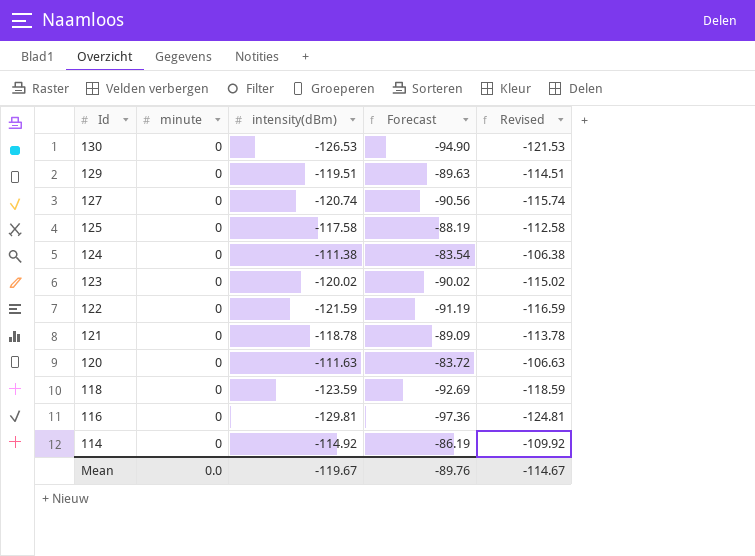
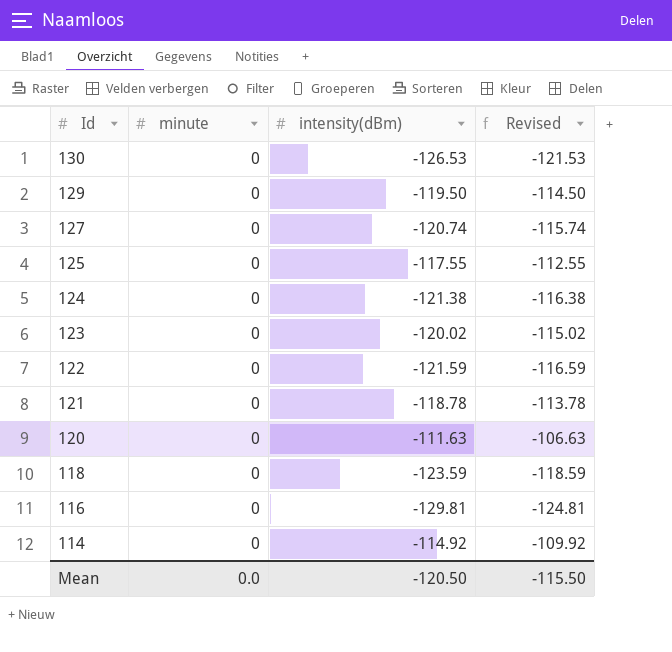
column Forecast | formula: [intensity(dBm)] * 0.75 -> none
129 | intensity(dBm): -119.51 -> -119.50
129 | Revised: -114.51 -> -114.50
125 | intensity(dBm): -117.58 -> -117.55
125 | Revised: -112.58 -> -112.55
124 | intensity(dBm): -111.38 -> -121.38
124 | Revised: -106.38 -> -116.38
Mean | intensity(dBm): -119.67 -> -120.50
Mean | Revised: -114.67 -> -115.50

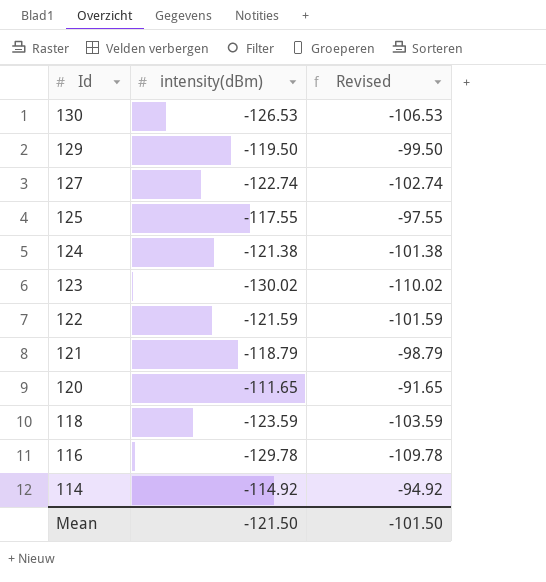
column minute | position: 2 -> none
column Revised | formula: [intensity(dBm)] + 5 -> [intensity(dBm)] + 20
127 | intensity(dBm): -120.74 -> -122.74
123 | intensity(dBm): -120.02 -> -130.02
121 | intensity(dBm): -118.78 -> -118.79
120 | intensity(dBm): -111.63 -> -111.65
116 | intensity(dBm): -129.81 -> -129.78
Mean | intensity(dBm): -120.50 -> -121.50
Mean | Revised: -115.50 -> -101.50

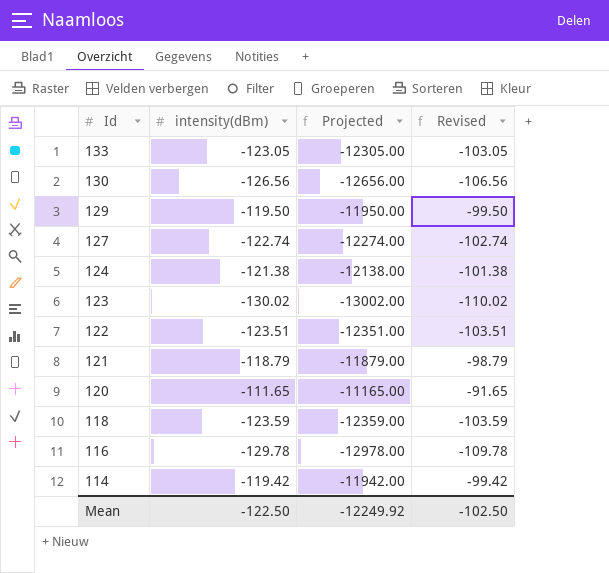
column Projected | formula: none -> [intensity(dBm)] * 100
row 125: -117.55 | -97.55 -> none
row 133: none -> -123.05 | -12305.00 | -103.05
130 | intensity(dBm): -126.53 -> -126.56
130 | Revised: -106.53 -> -106.56
122 | intensity(dBm): -121.59 -> -123.51
122 | Revised: -101.59 -> -103.51
114 | intensity(dBm): -114.92 -> -119.42
114 | Revised: -94.92 -> -99.42
Mean | intensity(dBm): -121.50 -> -122.50
Mean | Revised: -101.50 -> -102.50

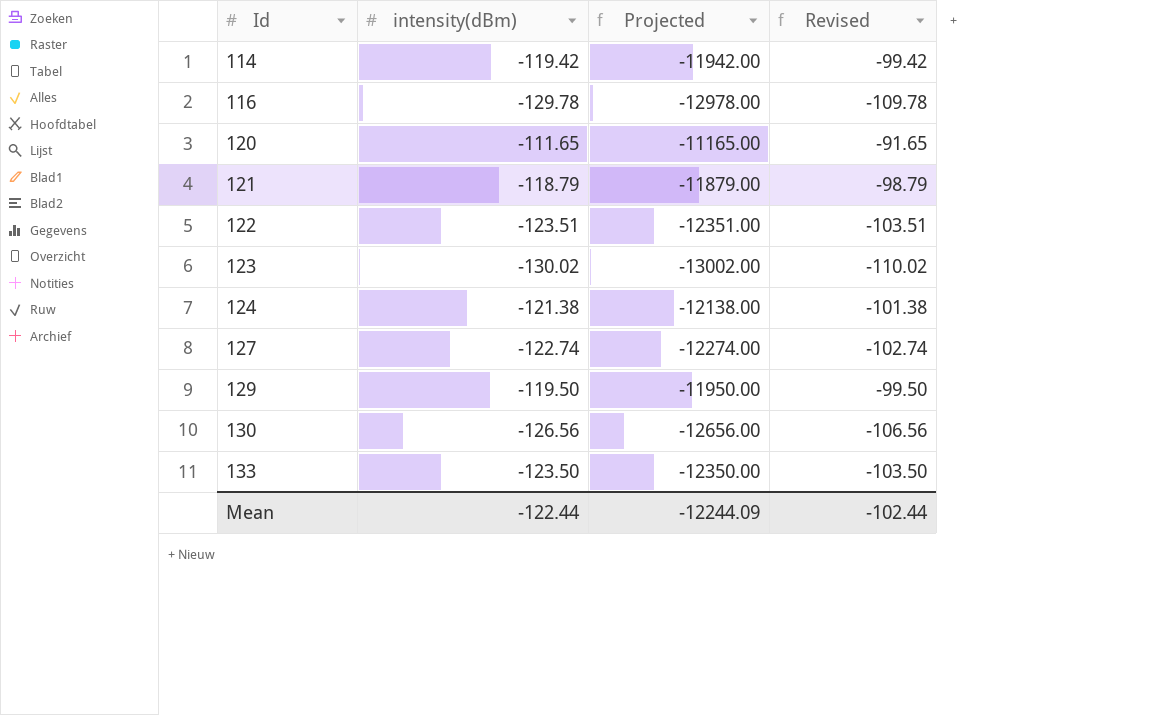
row order: Id descending -> Id ascending
row 118: -123.59 | -12359.00 | -103.59 -> none
133 | intensity(dBm): -123.05 -> -123.50
133 | Projected: -12305.00 -> -12350.00
133 | Revised: -103.05 -> -103.50
Mean | intensity(dBm): -122.50 -> -122.44
Mean | Projected: -12249.92 -> -12244.09
Mean | Revised: -102.50 -> -102.44

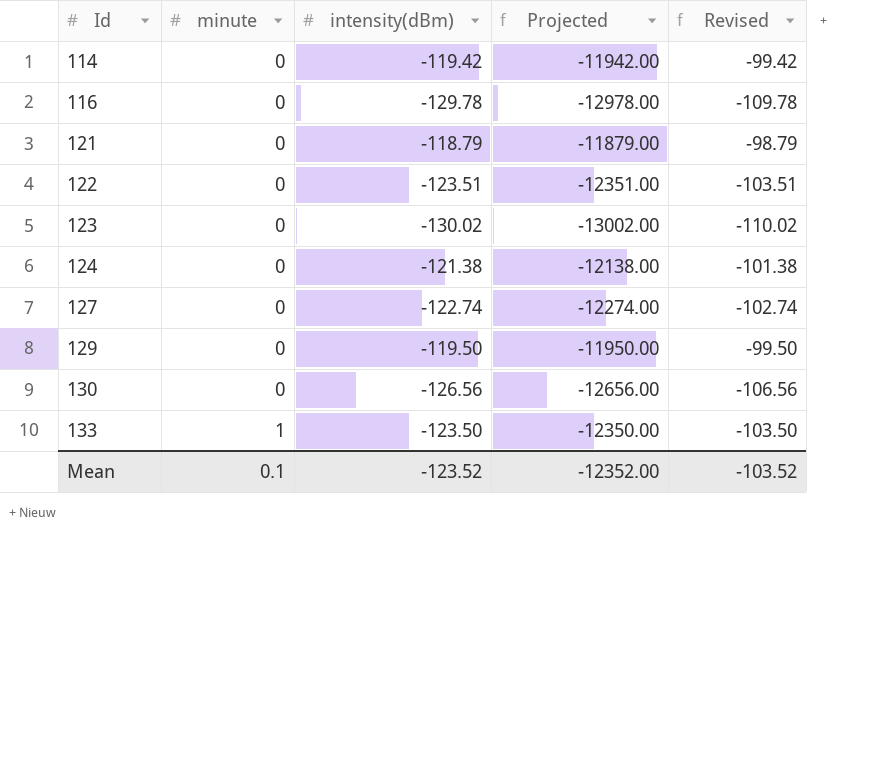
column minute | position: none -> 2
row 120: -111.65 | -11165.00 | -91.65 -> none
Mean | intensity(dBm): -122.44 -> -123.52
Mean | Projected: -12244.09 -> -12352.00
Mean | Revised: -102.44 -> -103.52

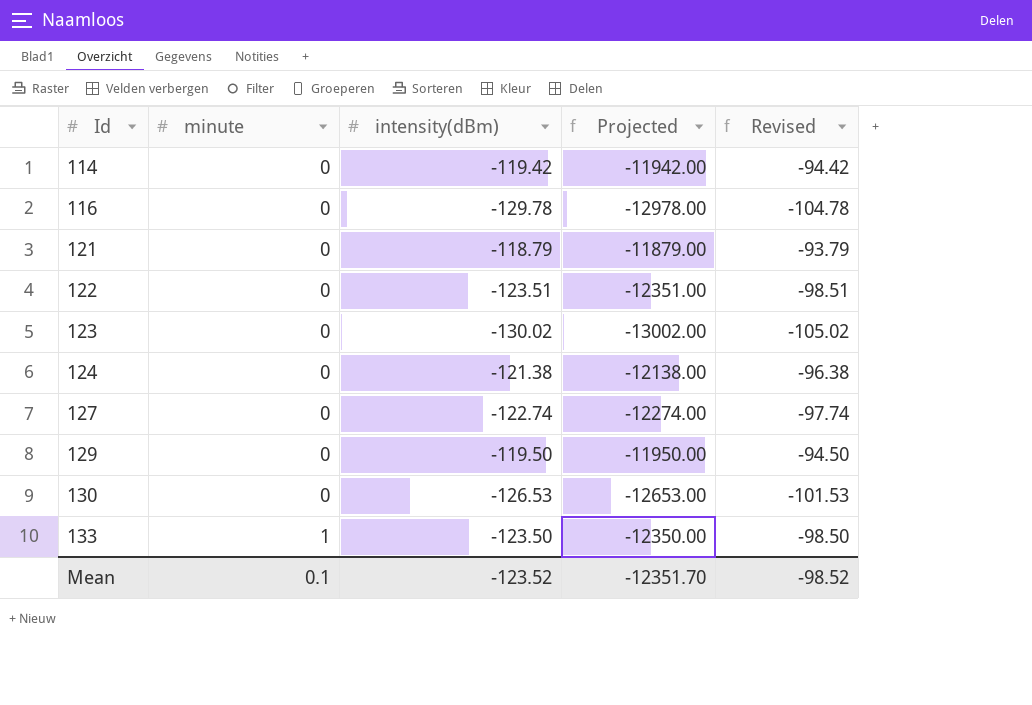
column Revised | formula: [intensity(dBm)] + 20 -> [intensity(dBm)] + 25
130 | intensity(dBm): -126.56 -> -126.53
130 | Projected: -12656.00 -> -12653.00
Mean | Projected: -12352.00 -> -12351.70
Mean | Revised: -103.52 -> -98.52

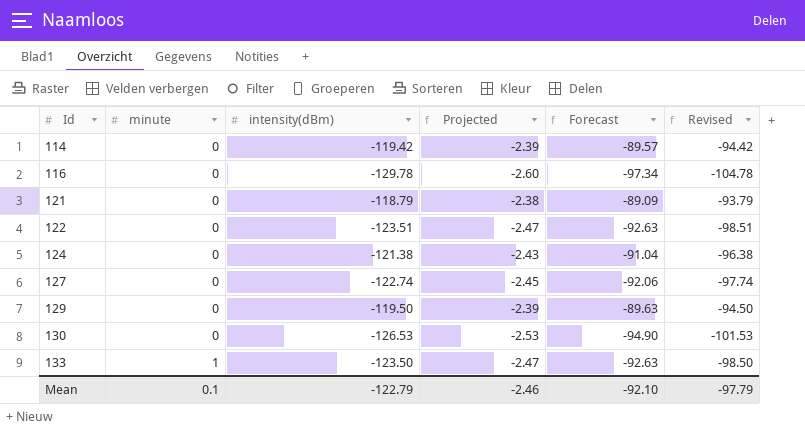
column Projected | formula: [intensity(dBm)] * 100 -> [intensity(dBm)] * 0.02
column Forecast | formula: none -> [intensity(dBm)] * 0.75
row 123: 0 | -130.02 | -13002.00 | -105.02 -> none
Mean | intensity(dBm): -123.52 -> -122.79
Mean | Projected: -12351.70 -> -2.46
Mean | Revised: -98.52 -> -97.79

